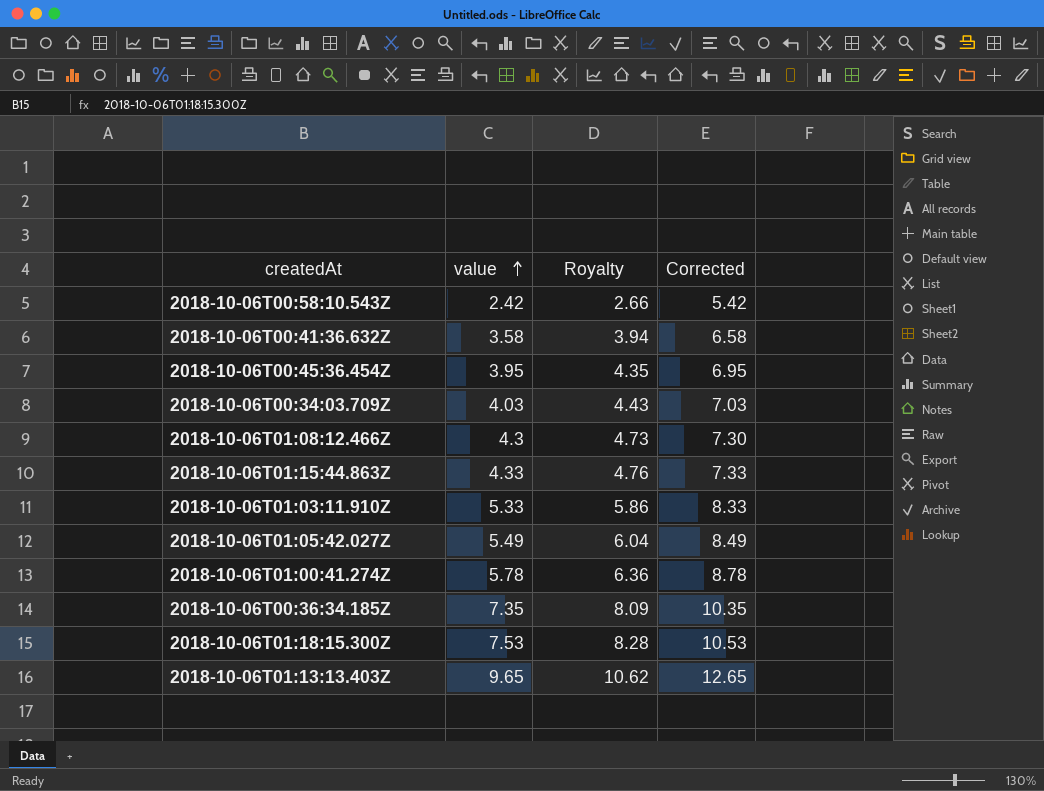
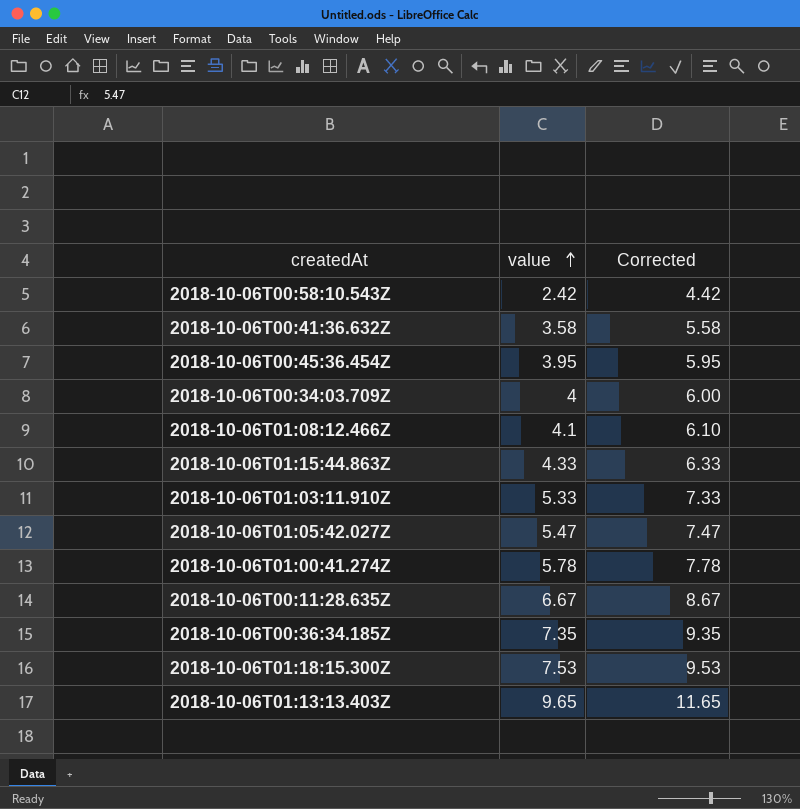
column Royalty | formula: [value] * 1.1 -> none
column Corrected | formula: [value] + 3 -> [value] + 2
2018-10-06T00:34:03.709Z | value: 4.03 -> 4
2018-10-06T01:08:12.466Z | value: 4.3 -> 4.1
2018-10-06T01:05:42.027Z | value: 5.49 -> 5.47
row 2018-10-06T00:11:28.635Z: none -> 6.67 | 8.67

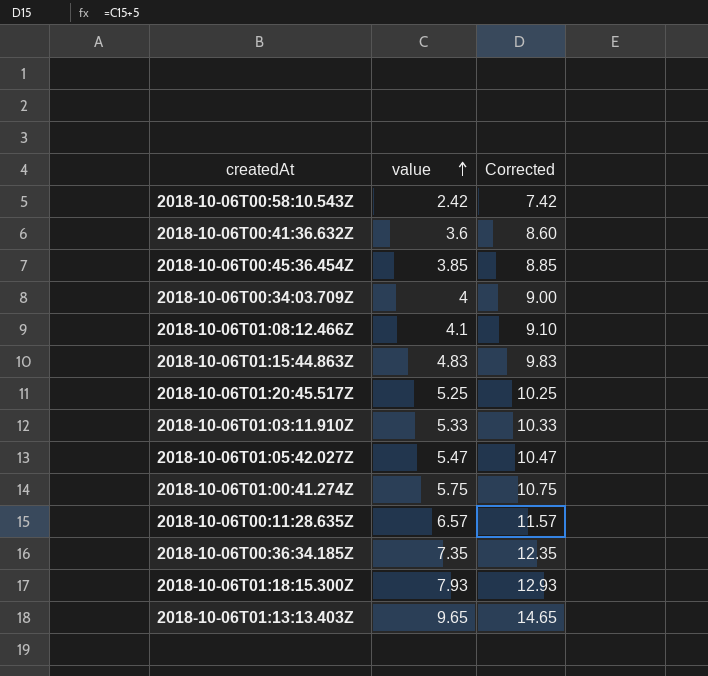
column Corrected | formula: [value] + 2 -> [value] + 5
2018-10-06T00:41:36.632Z | value: 3.58 -> 3.6
2018-10-06T00:45:36.454Z | value: 3.95 -> 3.85
2018-10-06T01:15:44.863Z | value: 4.33 -> 4.83
row 2018-10-06T01:20:45.517Z: none -> 5.25 | 10.25
2018-10-06T01:00:41.274Z | value: 5.78 -> 5.75
2018-10-06T00:11:28.635Z | value: 6.67 -> 6.57
2018-10-06T01:18:15.300Z | value: 7.53 -> 7.93

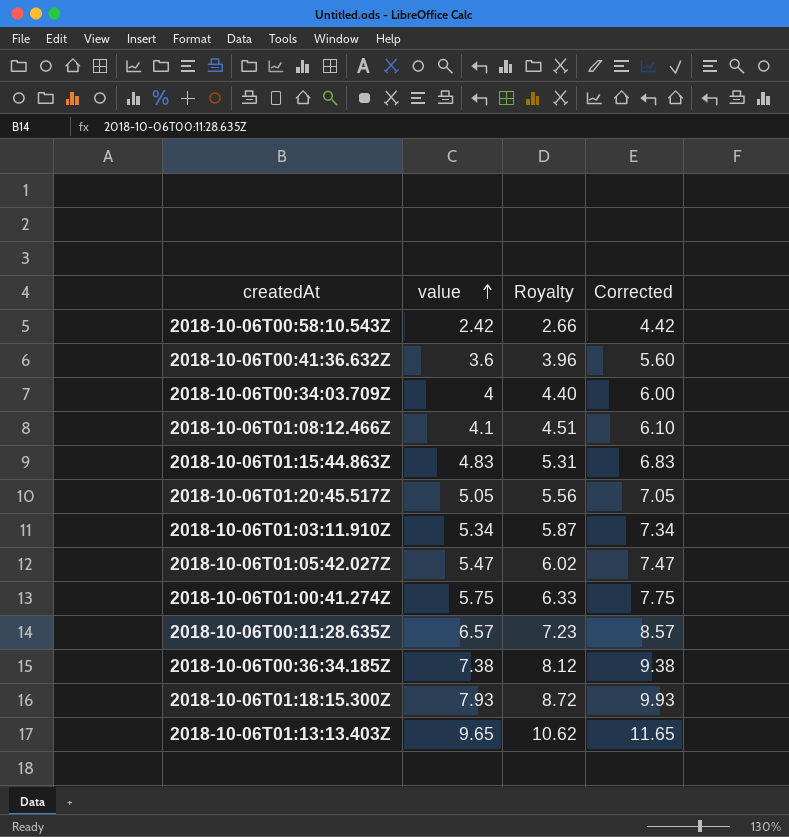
column Royalty | formula: none -> [value] * 1.1
column Corrected | formula: [value] + 5 -> [value] + 2
row 2018-10-06T00:45:36.454Z: 3.85 | 8.85 -> none
2018-10-06T01:20:45.517Z | value: 5.25 -> 5.05
2018-10-06T01:03:11.910Z | value: 5.33 -> 5.34
2018-10-06T00:36:34.185Z | value: 7.35 -> 7.38

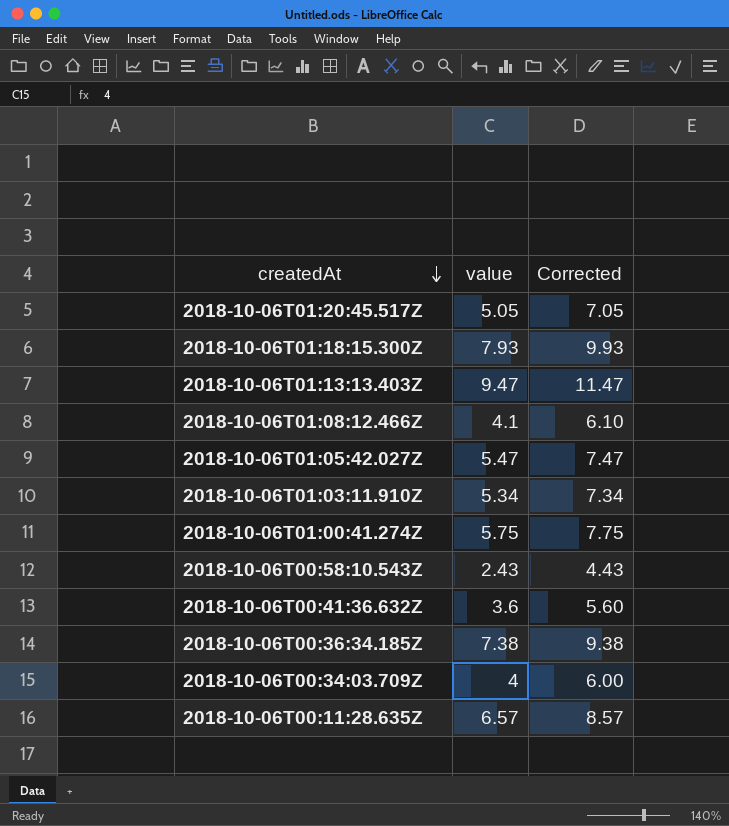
row order: value ascending -> createdAt descending
column Royalty | formula: [value] * 1.1 -> none
row 2018-10-06T01:15:44.863Z: 4.83 | 5.31 | 6.83 -> none
2018-10-06T01:13:13.403Z | value: 9.65 -> 9.47
2018-10-06T01:13:13.403Z | Corrected: 11.65 -> 11.47
2018-10-06T00:58:10.543Z | value: 2.42 -> 2.43
2018-10-06T00:58:10.543Z | Corrected: 4.42 -> 4.43

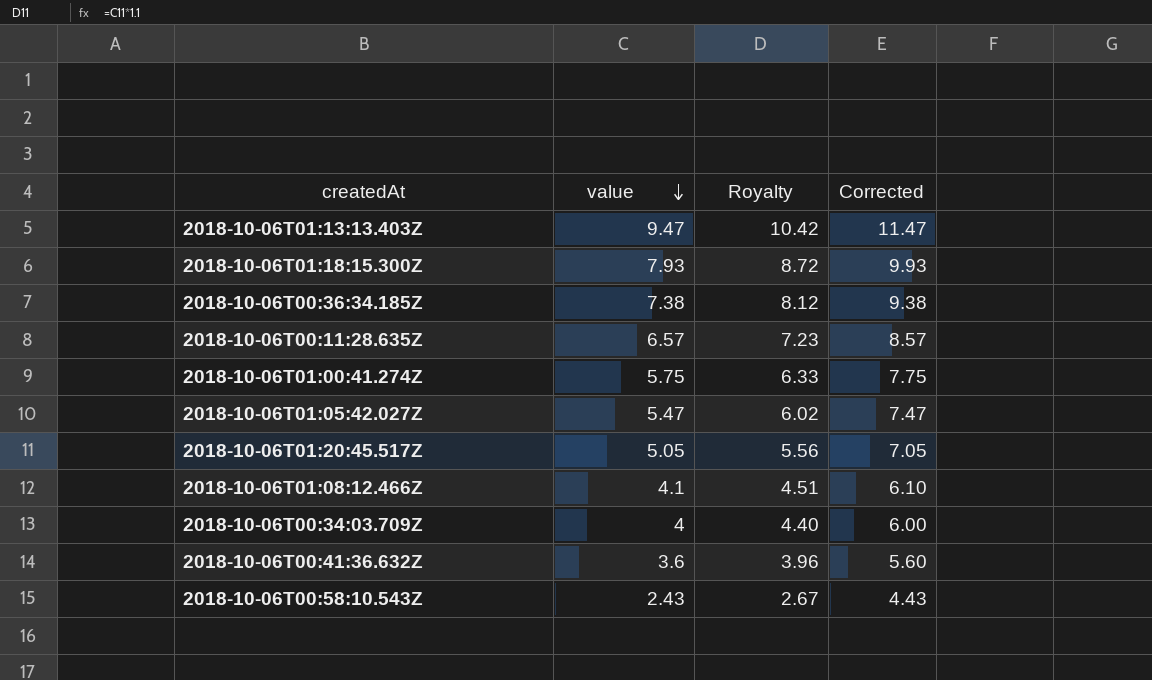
row order: createdAt descending -> value descending
column Royalty | formula: none -> [value] * 1.1
row 2018-10-06T01:03:11.910Z: 5.34 | 7.34 -> none

